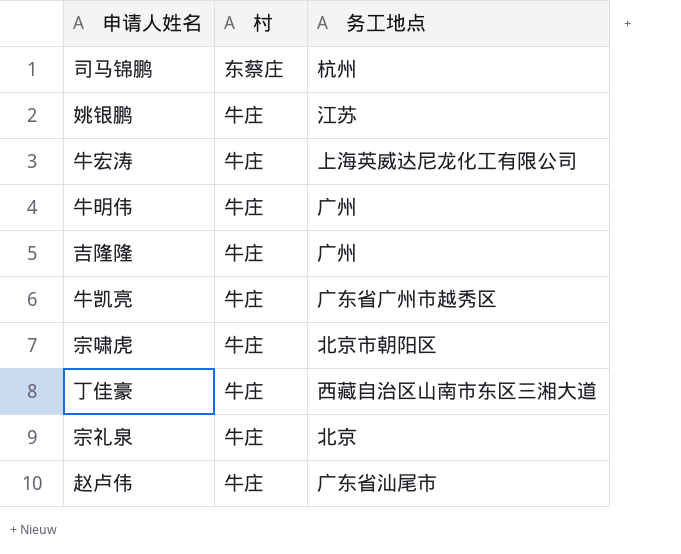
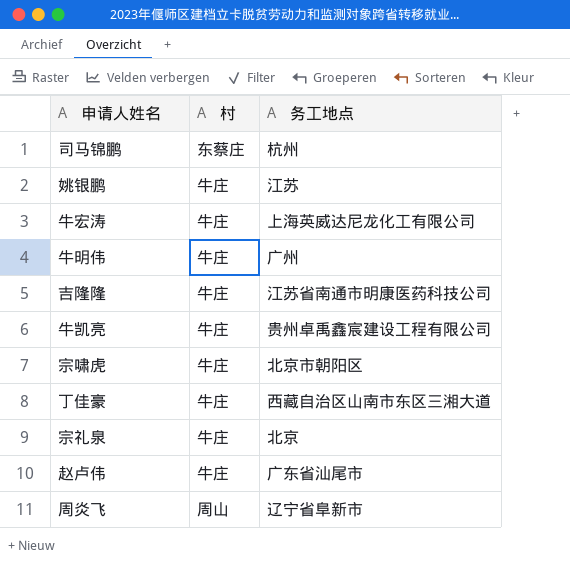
吉隆隆 | 务工地点: 广州 -> 江苏省南通市明康医药科技公司
牛凯亮 | 务工地点: 广东省广州市越秀区 -> 贵州卓禹鑫宸建设工程有限公司
row 周炎飞: none -> 周山 | 辽宁省阜新市

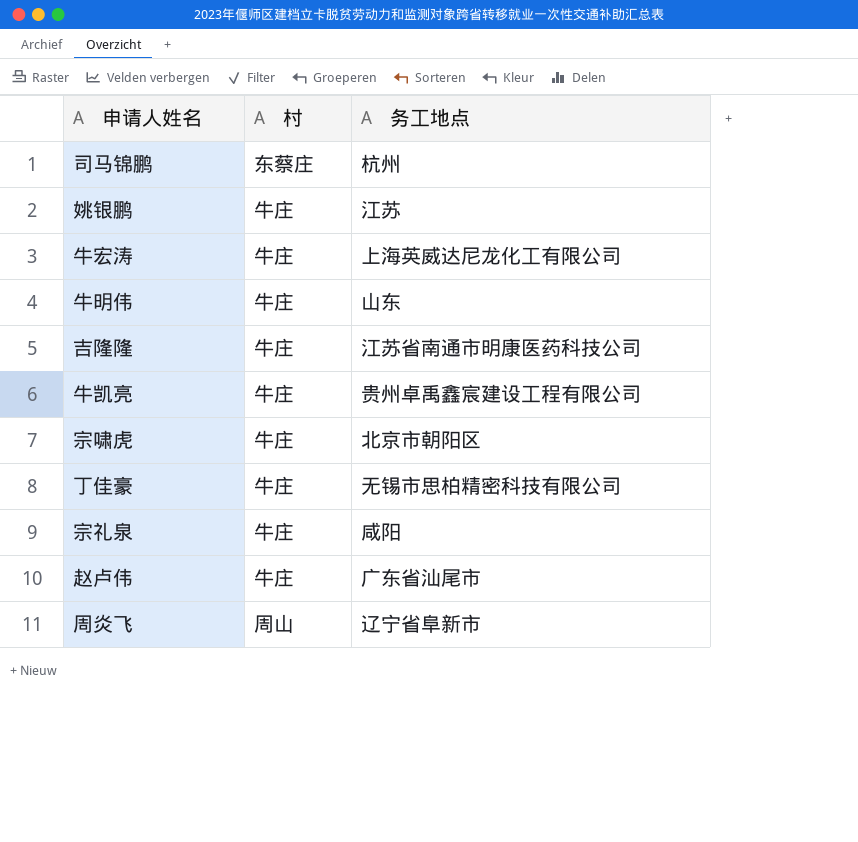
牛明伟 | 务工地点: 广州 -> 山东
丁佳豪 | 务工地点: 西藏自治区山南市东区三湘大道 -> 无锡市思柏精密科技有限公司
宗礼泉 | 务工地点: 北京 -> 咸阳

